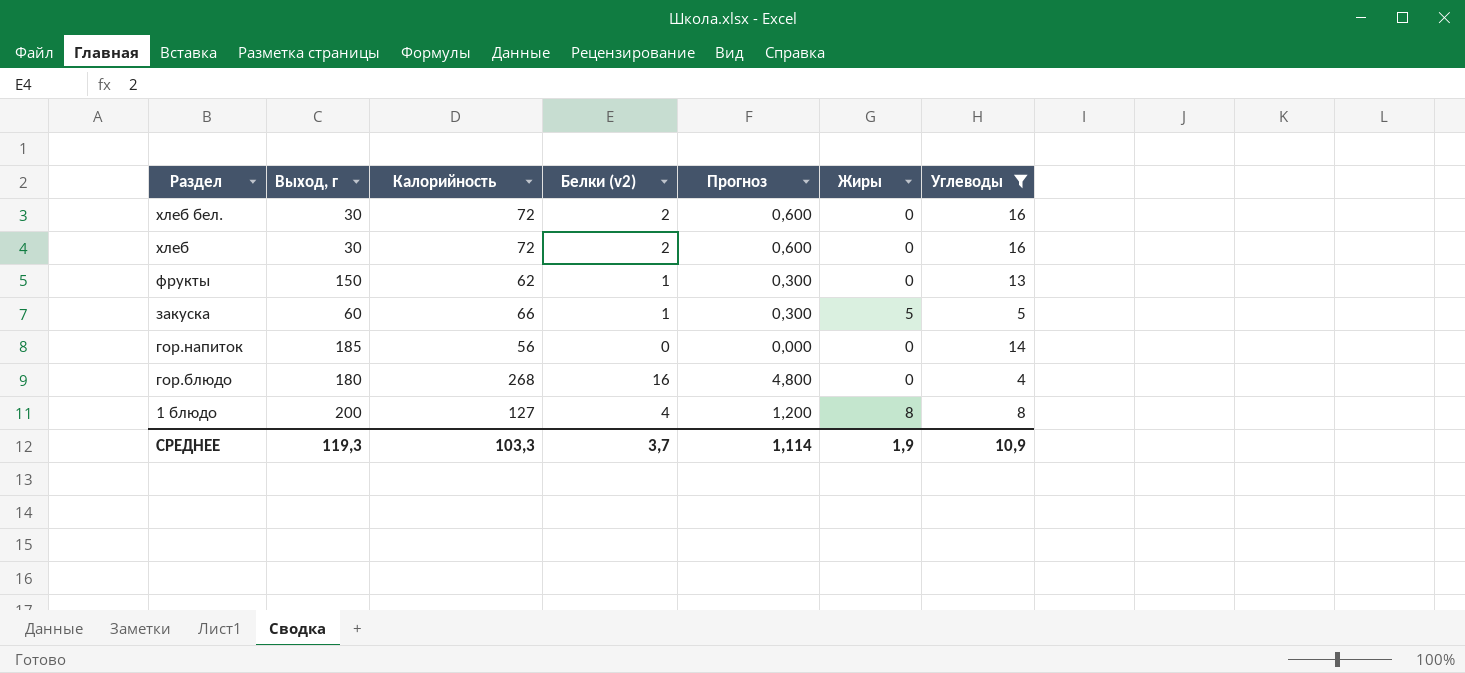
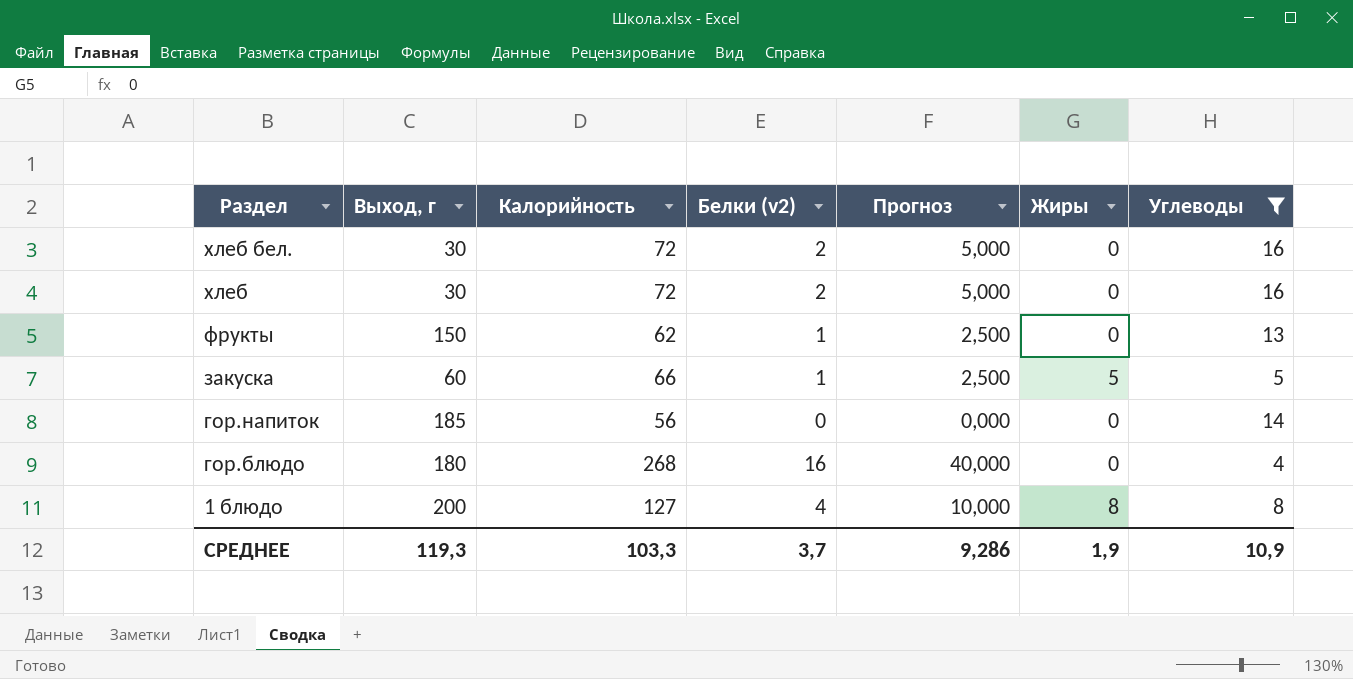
column Прогноз | formula: [Белки (v2)] * 0,3 -> [Белки (v2)] * 2,5
СРЕДНЕЕ | Прогноз: 1,114 -> 9,286

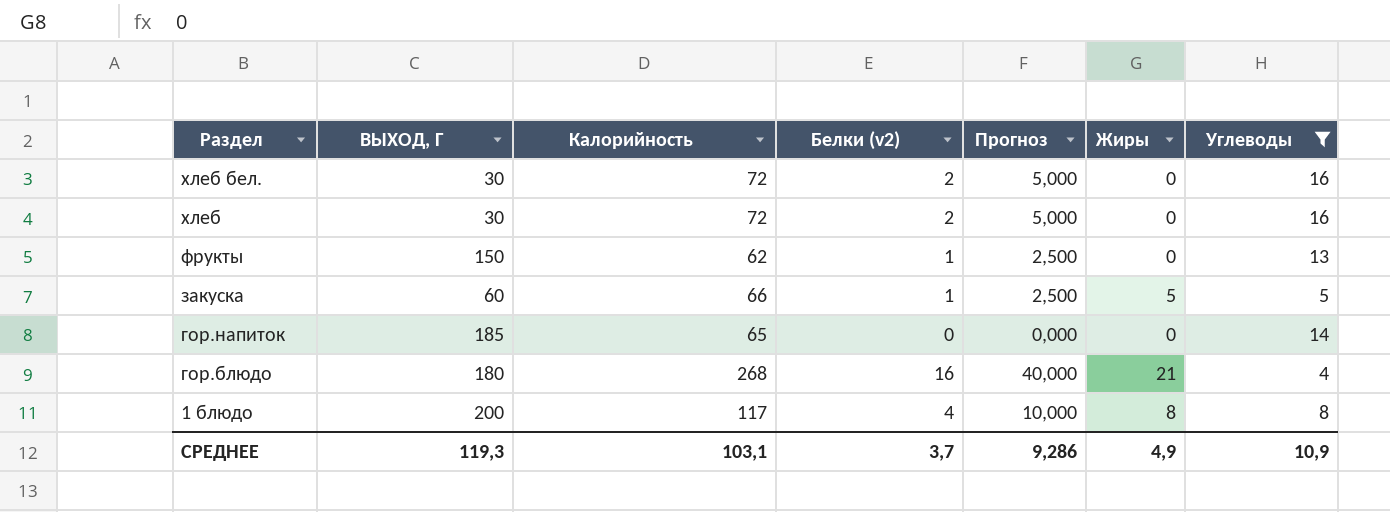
column name: Выход, г -> ВЫХОД, Г
гор.напиток | Калорийность: 56 -> 65
гор.блюдо | Жиры: 0 -> 21
1 блюдо | Калорийность: 127 -> 117
СРЕДНЕЕ | Калорийность: 103,3 -> 103,1
СРЕДНЕЕ | Жиры: 1,9 -> 4,9

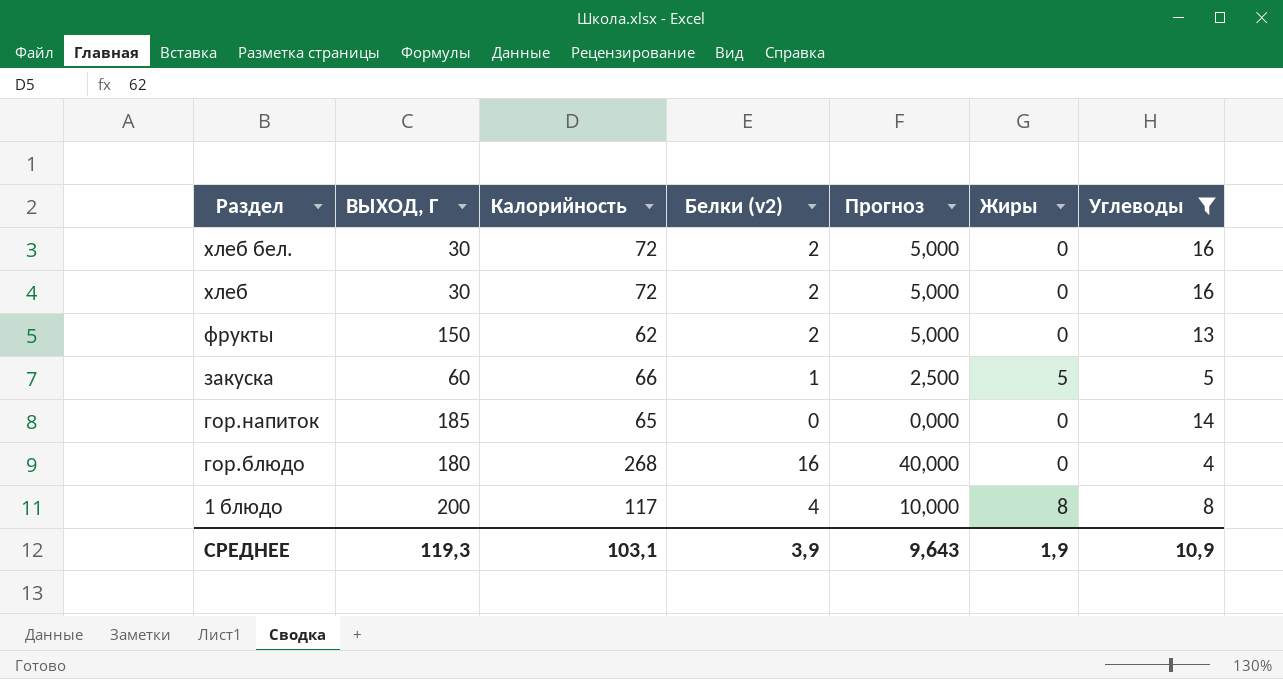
фрукты | Белки (v2): 1 -> 2
фрукты | Прогноз: 2,500 -> 5,000
гор.блюдо | Жиры: 21 -> 0
СРЕДНЕЕ | Белки (v2): 3,7 -> 3,9
СРЕДНЕЕ | Прогноз: 9,286 -> 9,643
СРЕДНЕЕ | Жиры: 4,9 -> 1,9

